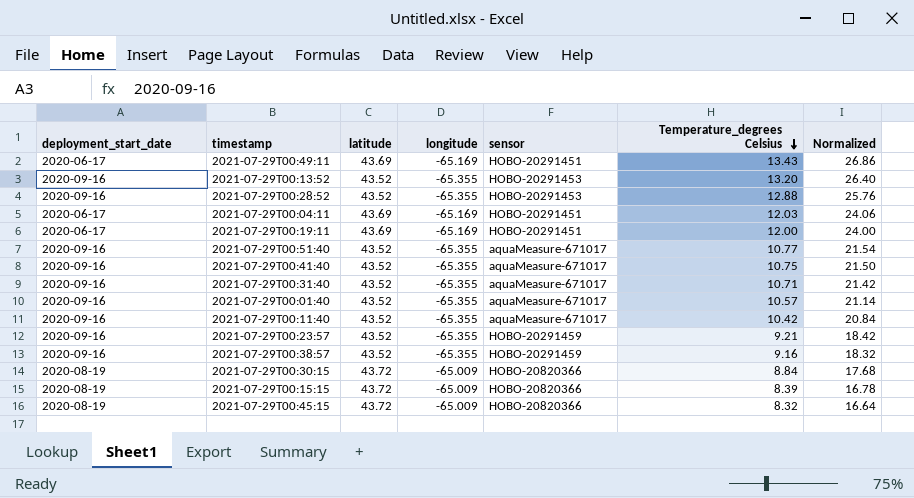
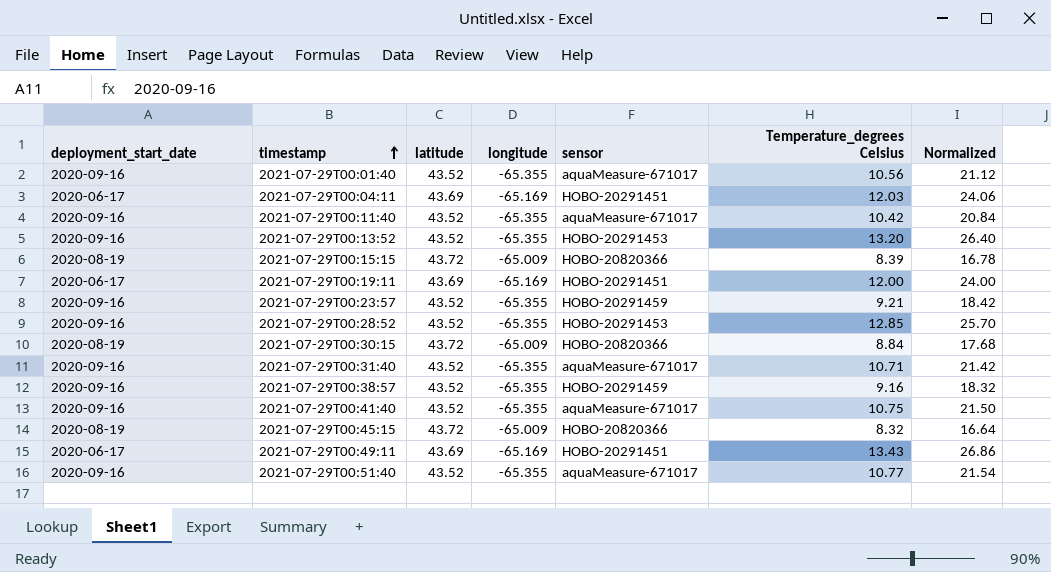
row order: Temperature_degrees Celsius descending -> timestamp ascending
2021-07-29T00:01:40 | Temperature_degrees Celsius: 10.57 -> 10.56
2021-07-29T00:01:40 | Normalized: 21.14 -> 21.12
2021-07-29T00:28:52 | Temperature_degrees Celsius: 12.88 -> 12.85
2021-07-29T00:28:52 | Normalized: 25.76 -> 25.70

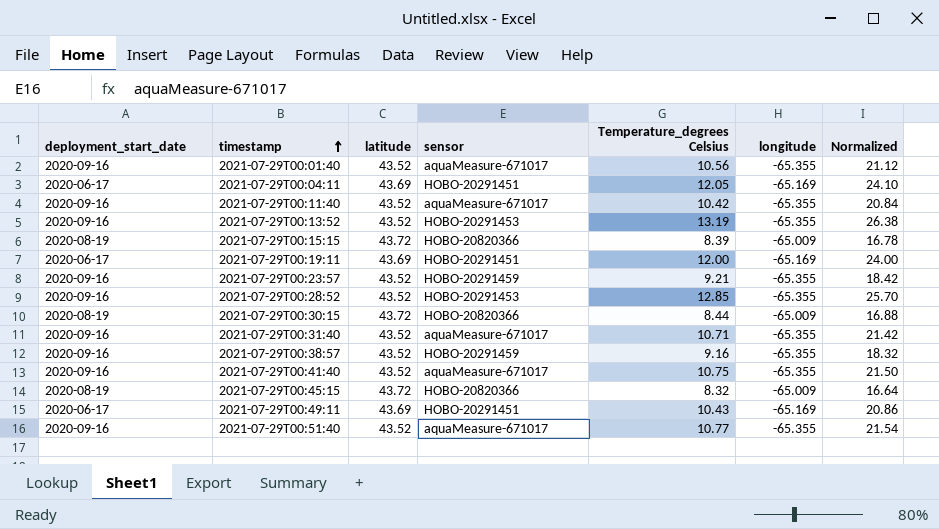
column longitude | position: 4 -> 6
2021-07-29T00:04:11 | Temperature_degrees Celsius: 12.03 -> 12.05
2021-07-29T00:04:11 | Normalized: 24.06 -> 24.10
2021-07-29T00:13:52 | Temperature_degrees Celsius: 13.20 -> 13.19
2021-07-29T00:13:52 | Normalized: 26.40 -> 26.38
2021-07-29T00:30:15 | Temperature_degrees Celsius: 8.84 -> 8.44
2021-07-29T00:30:15 | Normalized: 17.68 -> 16.88
2021-07-29T00:49:11 | Temperature_degrees Celsius: 13.43 -> 10.43
2021-07-29T00:49:11 | Normalized: 26.86 -> 20.86

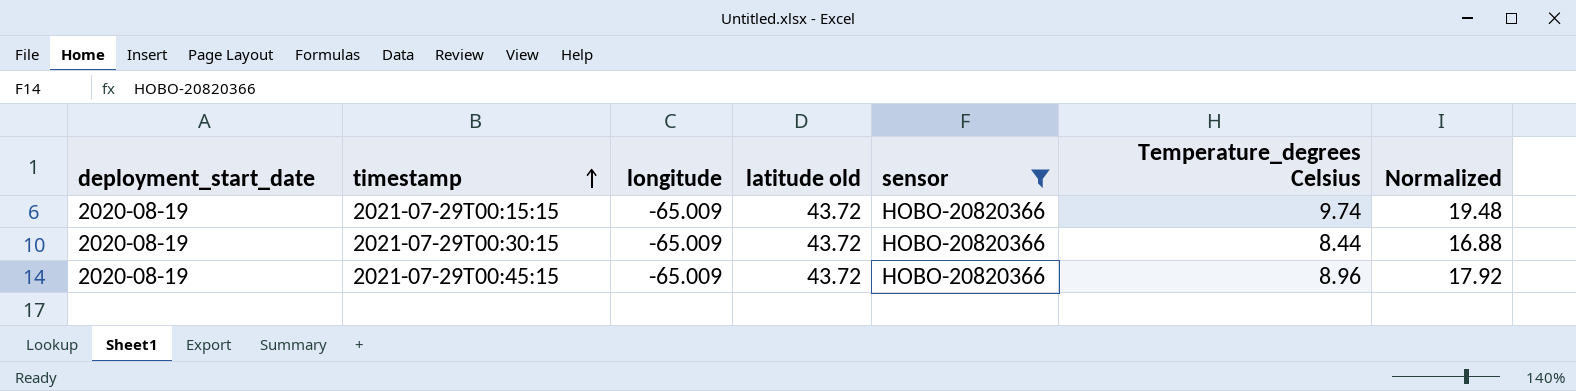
filter: none -> sensor = HOBO-20820366
column longitude | position: 6 -> 3
column name: latitude -> latitude old
2021-07-29T00:15:15 | Temperature_degrees Celsius: 8.39 -> 9.74
2021-07-29T00:15:15 | Normalized: 16.78 -> 19.48
2021-07-29T00:45:15 | Temperature_degrees Celsius: 8.32 -> 8.96
2021-07-29T00:45:15 | Normalized: 16.64 -> 17.92

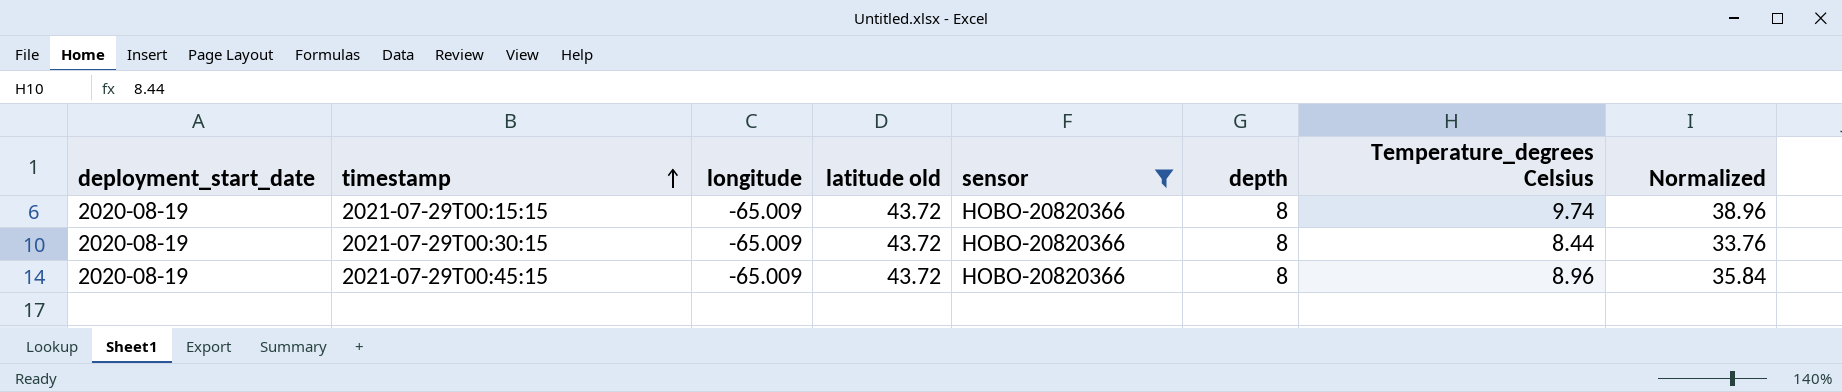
column depth | position: none -> 6
column Normalized | formula: [Temperature_degrees Celsius] * 2 -> [Temperature_degrees Celsius] * 4

